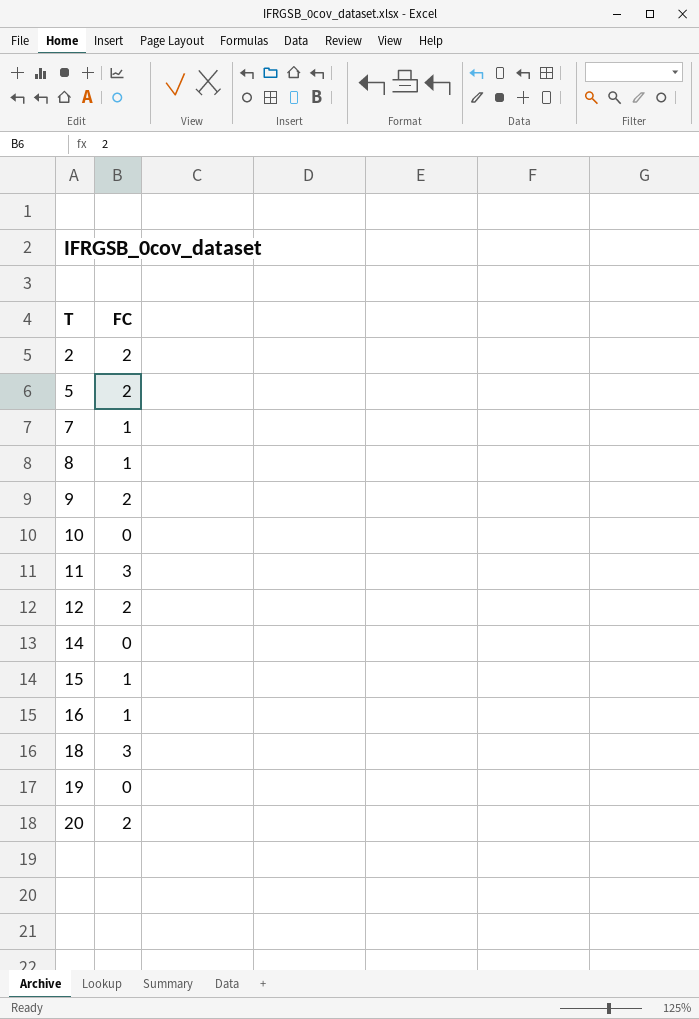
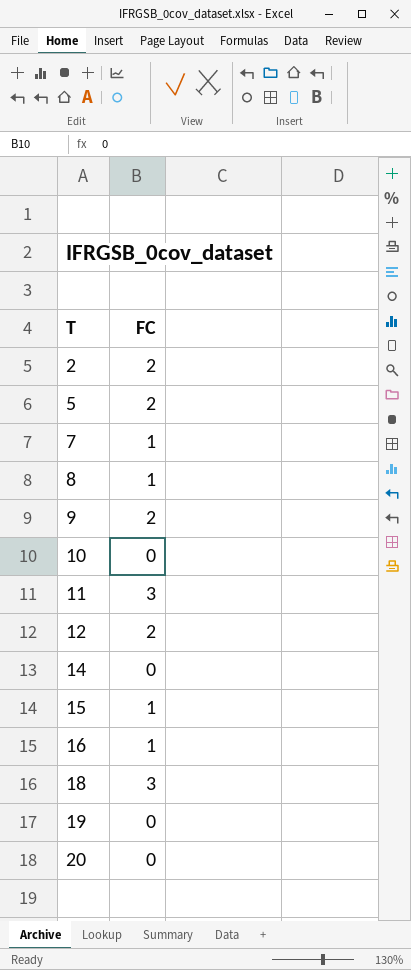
20 | FC: 2 -> 0

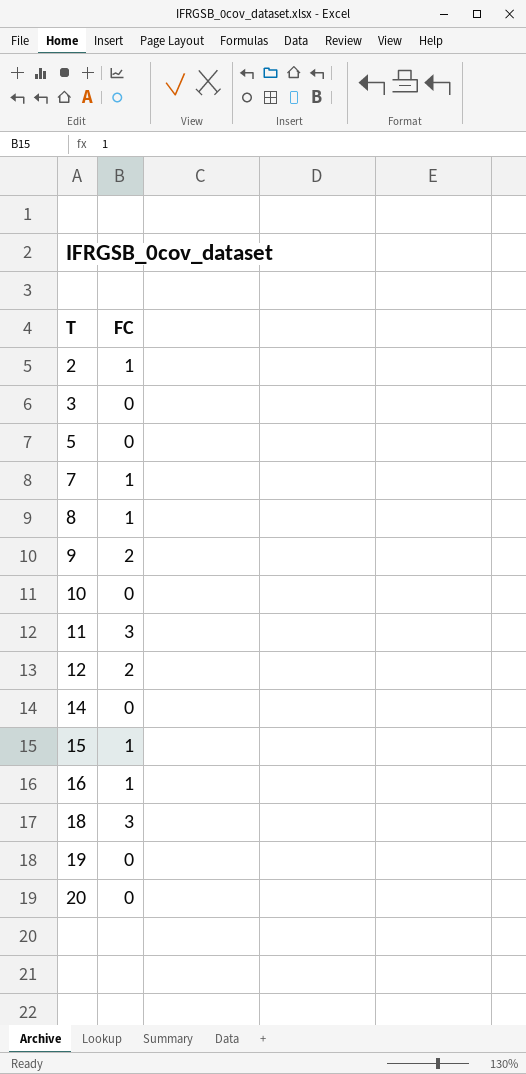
2 | FC: 2 -> 1
row 3: none -> 0
5 | FC: 2 -> 0

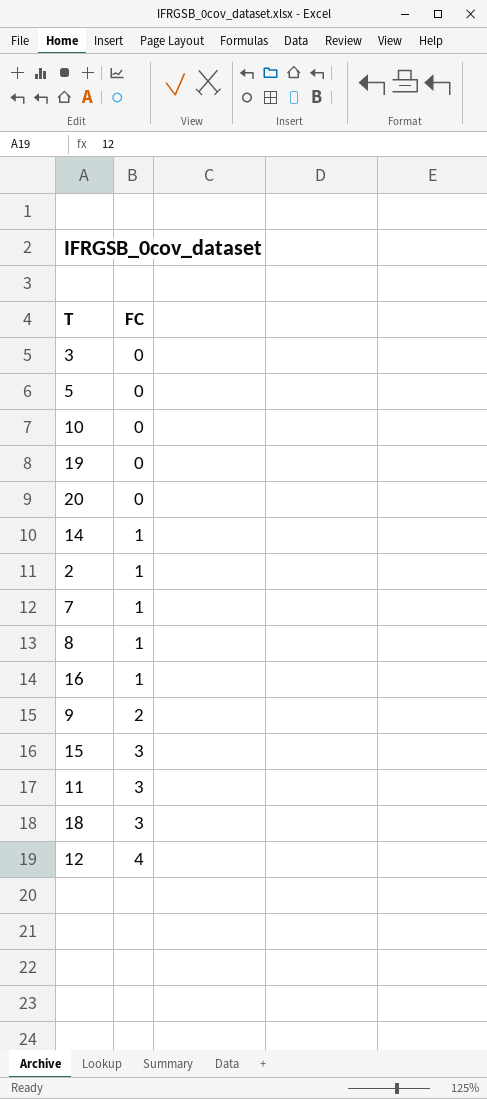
row order: T ascending -> FC ascending
14 | FC: 0 -> 1
15 | FC: 1 -> 3
12 | FC: 2 -> 4

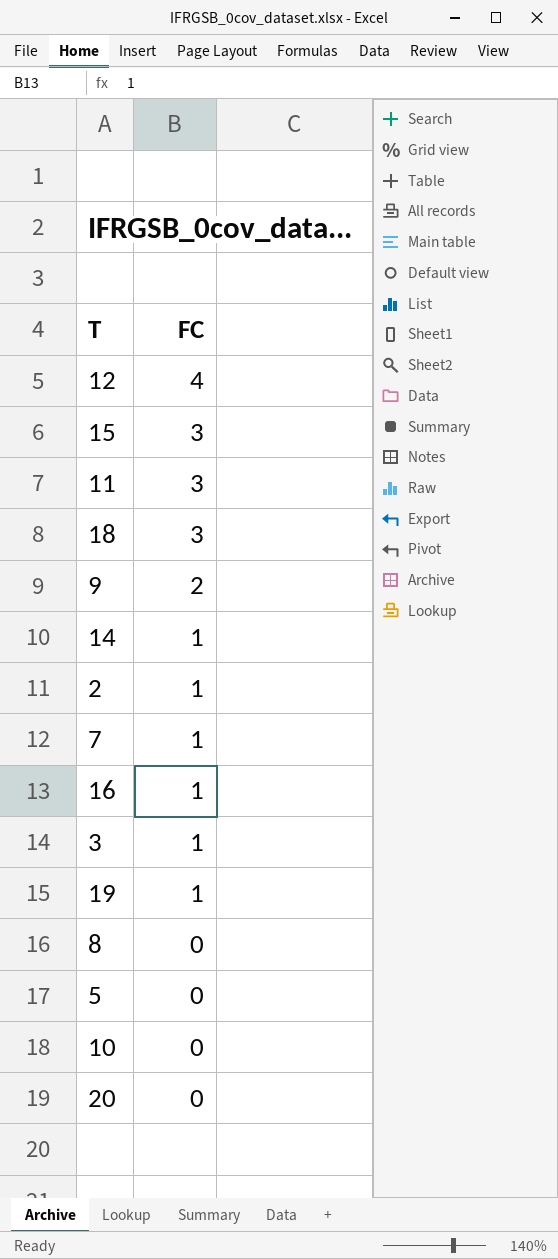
row order: FC ascending -> FC descending
3 | FC: 0 -> 1
19 | FC: 0 -> 1
8 | FC: 1 -> 0

